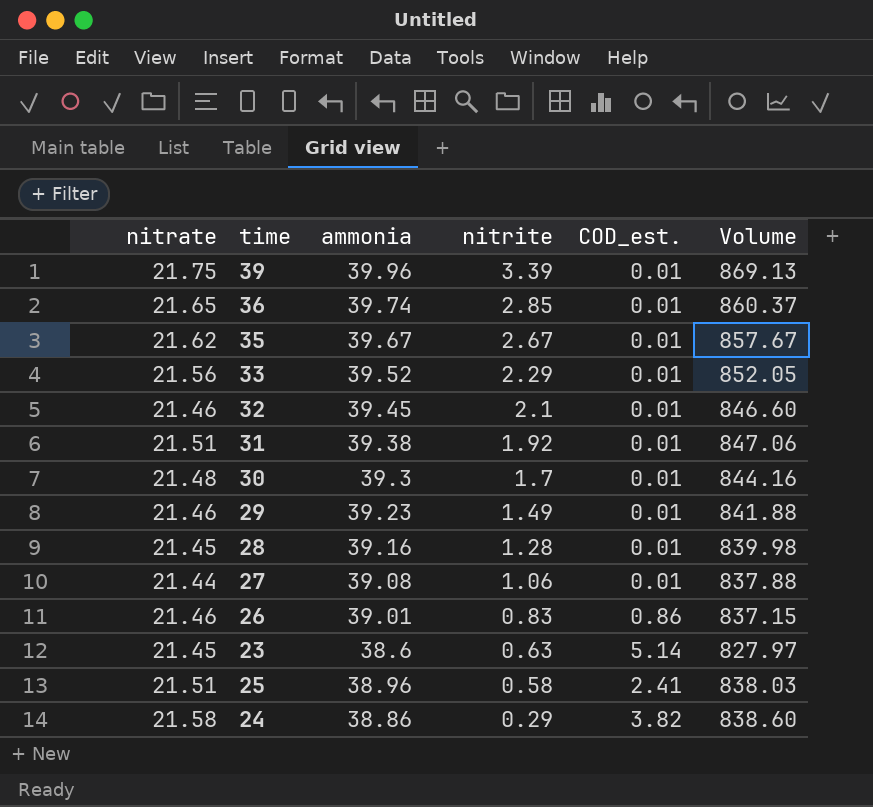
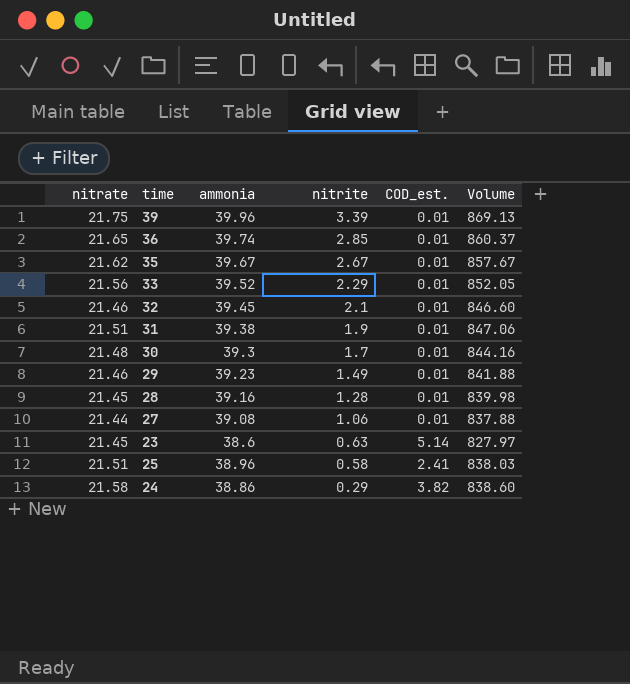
row 26: 21.46 | 39.01 | 0.83 | 0.86 | 837.15 -> none
31 | nitrite: 1.92 -> 1.9

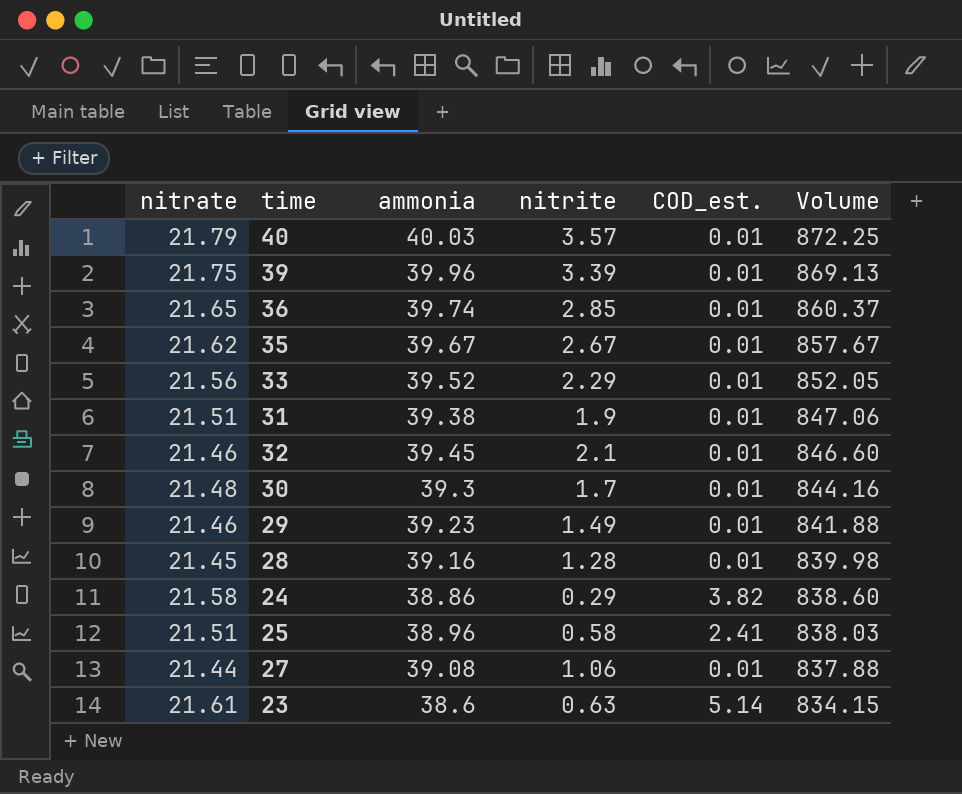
row order: nitrite descending -> Volume descending
row 40: none -> 21.79 | 40.03 | 3.57 | 0.01 | 872.25
23 | nitrate: 21.45 -> 21.61
23 | Volume: 827.97 -> 834.15

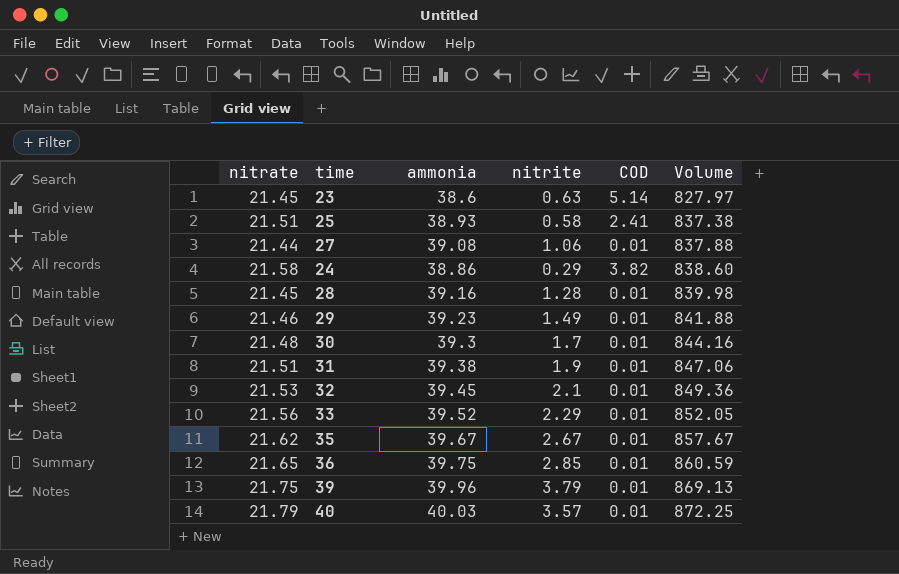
row order: Volume descending -> Volume ascending
column name: COD_est. -> COD
23 | nitrate: 21.61 -> 21.45
23 | Volume: 834.15 -> 827.97
25 | ammonia: 38.96 -> 38.93
25 | Volume: 838.03 -> 837.38
32 | nitrate: 21.46 -> 21.53
32 | Volume: 846.60 -> 849.36
36 | ammonia: 39.74 -> 39.75
36 | Volume: 860.37 -> 860.59
39 | nitrite: 3.39 -> 3.79

